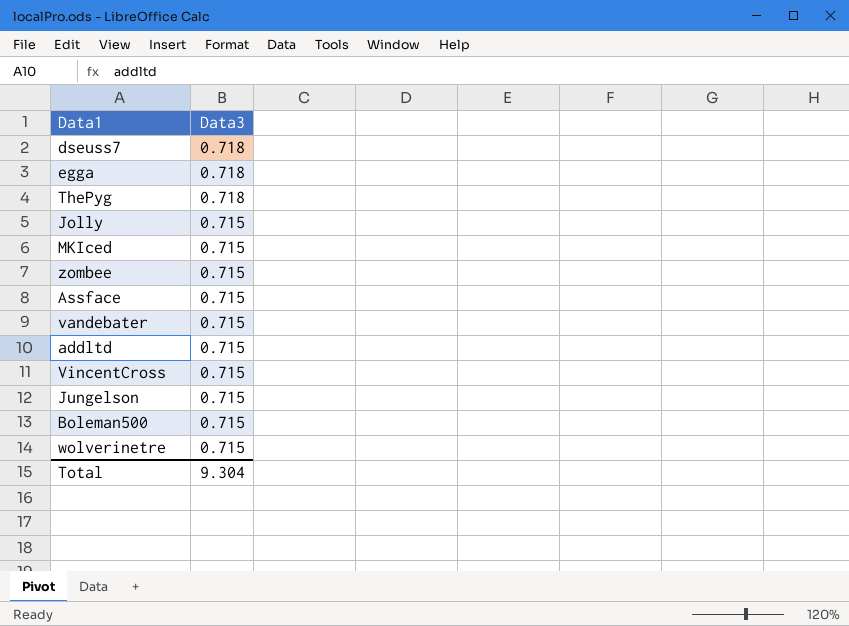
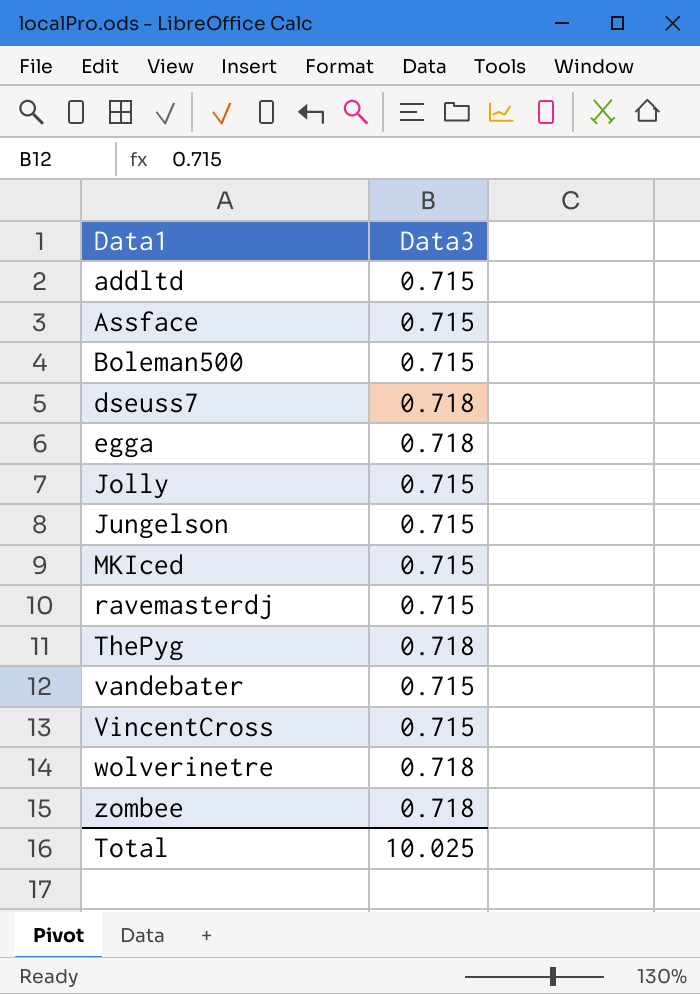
row order: Data3 descending -> Data1 ascending
row ravemasterdj: none -> 0.715
wolverinetre | Data3: 0.715 -> 0.718
zombee | Data3: 0.715 -> 0.718
Total | Data3: 9.304 -> 10.025

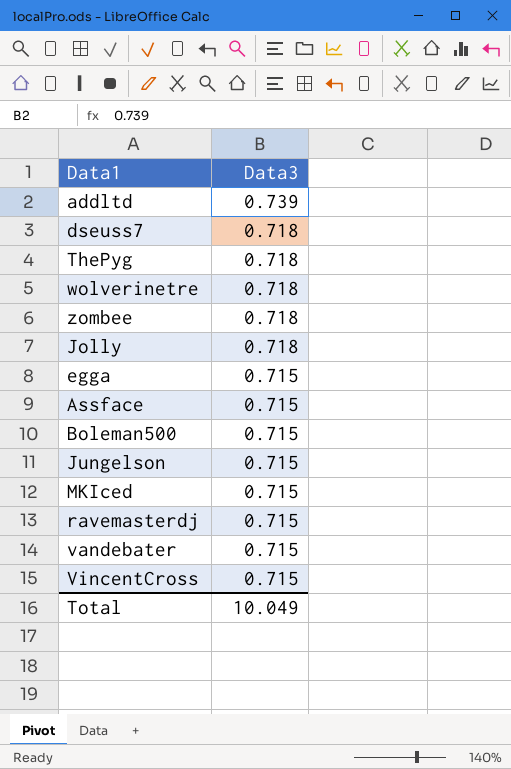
row order: Data1 ascending -> Data3 descending
addltd | Data3: 0.715 -> 0.739
Jolly | Data3: 0.715 -> 0.718
egga | Data3: 0.718 -> 0.715
Total | Data3: 10.025 -> 10.049

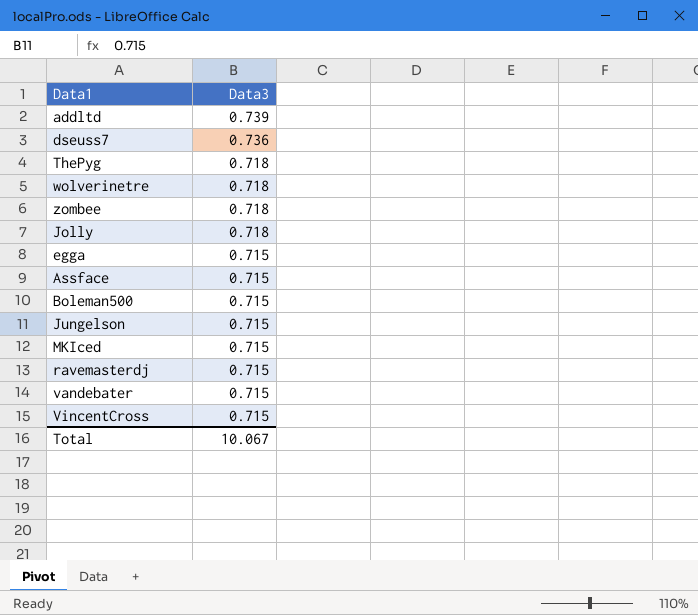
dseuss7 | Data3: 0.718 -> 0.736
Total | Data3: 10.049 -> 10.067

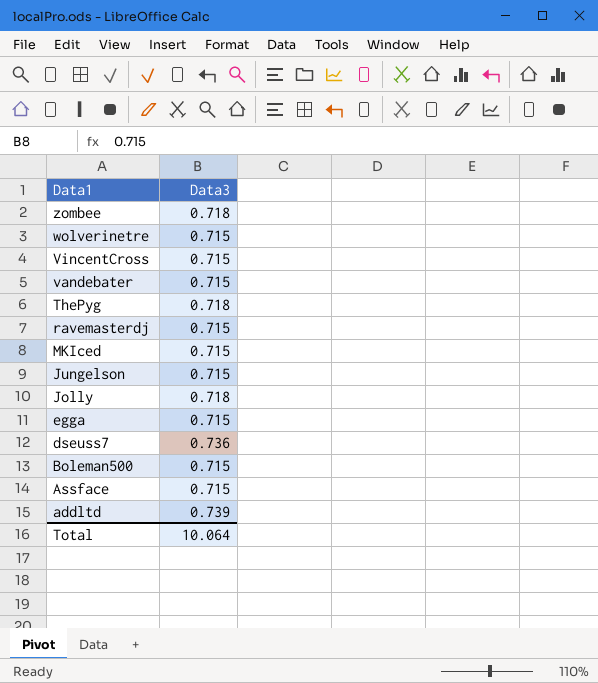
row order: Data3 descending -> Data1 descending
wolverinetre | Data3: 0.718 -> 0.715
Total | Data3: 10.067 -> 10.064

